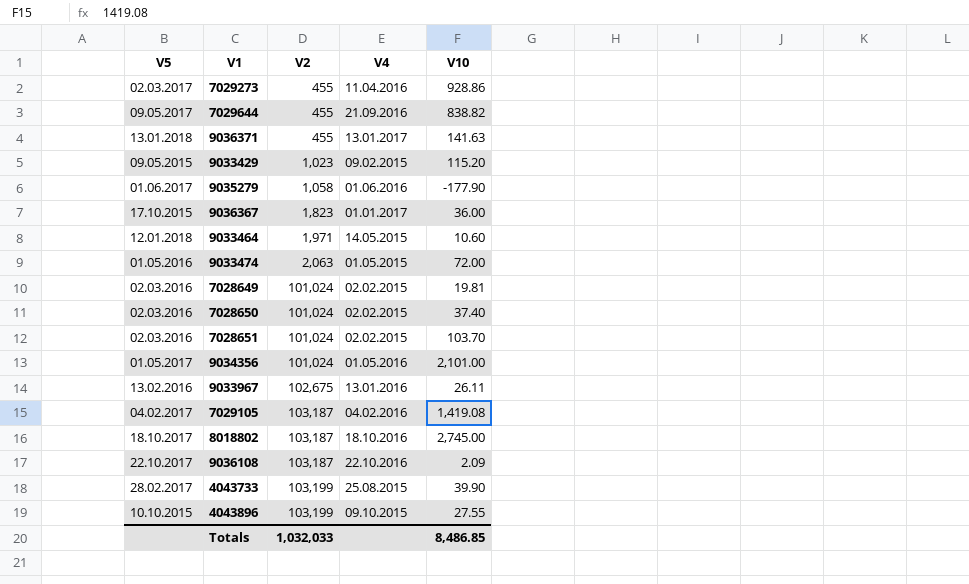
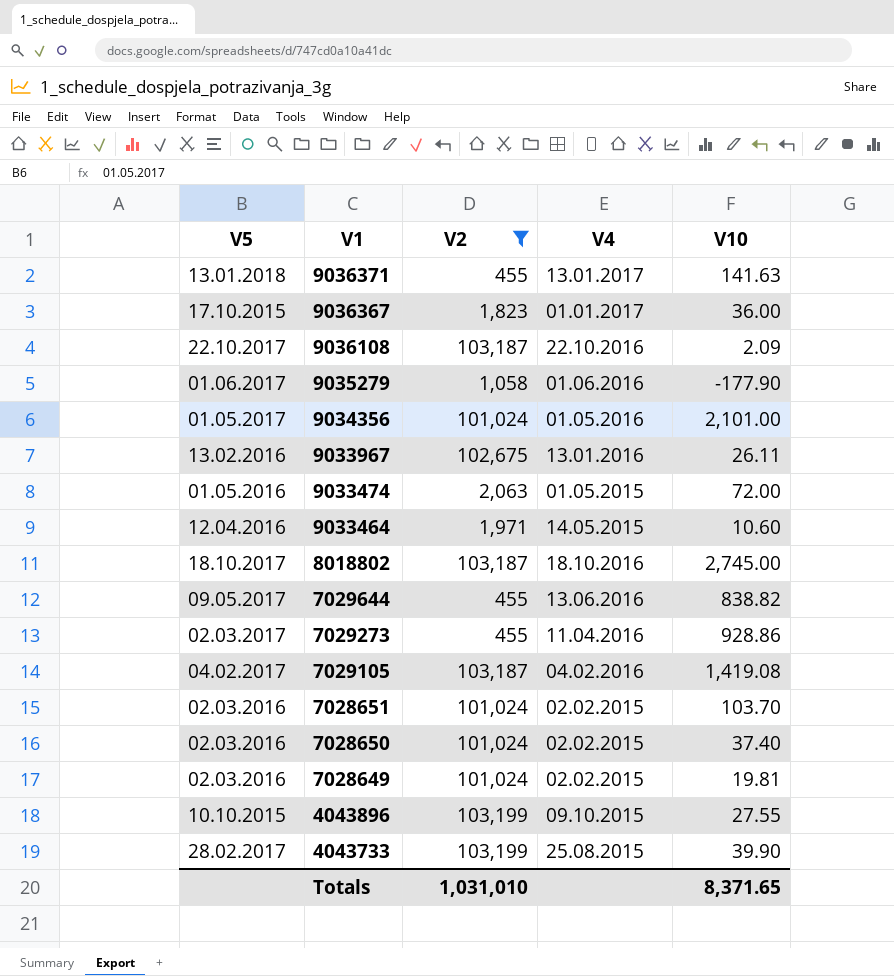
filter: none -> V2 != 1,023
row order: V2 ascending -> V1 descending
9033464 | V5: 12.01.2018 -> 12.04.2016
7029644 | V4: 21.09.2016 -> 13.06.2016
Totals | V2: 1,032,033 -> 1,031,010
Totals | V10: 8,486.85 -> 8,371.65

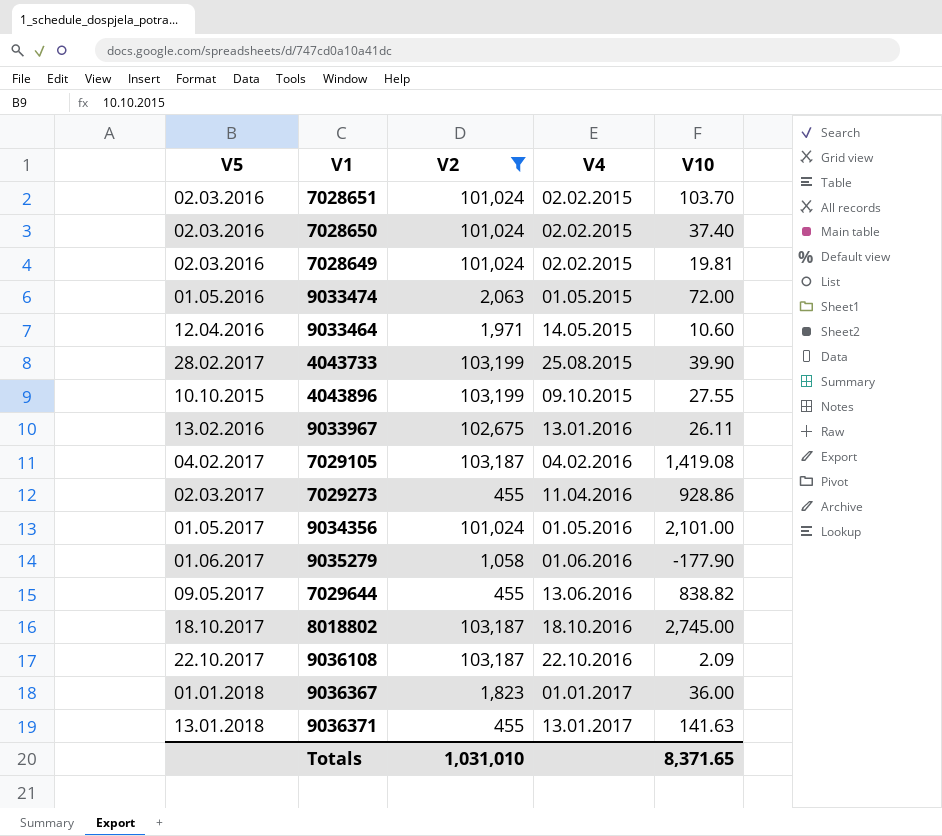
row order: V1 descending -> V4 ascending
9036367 | V5: 17.10.2015 -> 01.01.2018

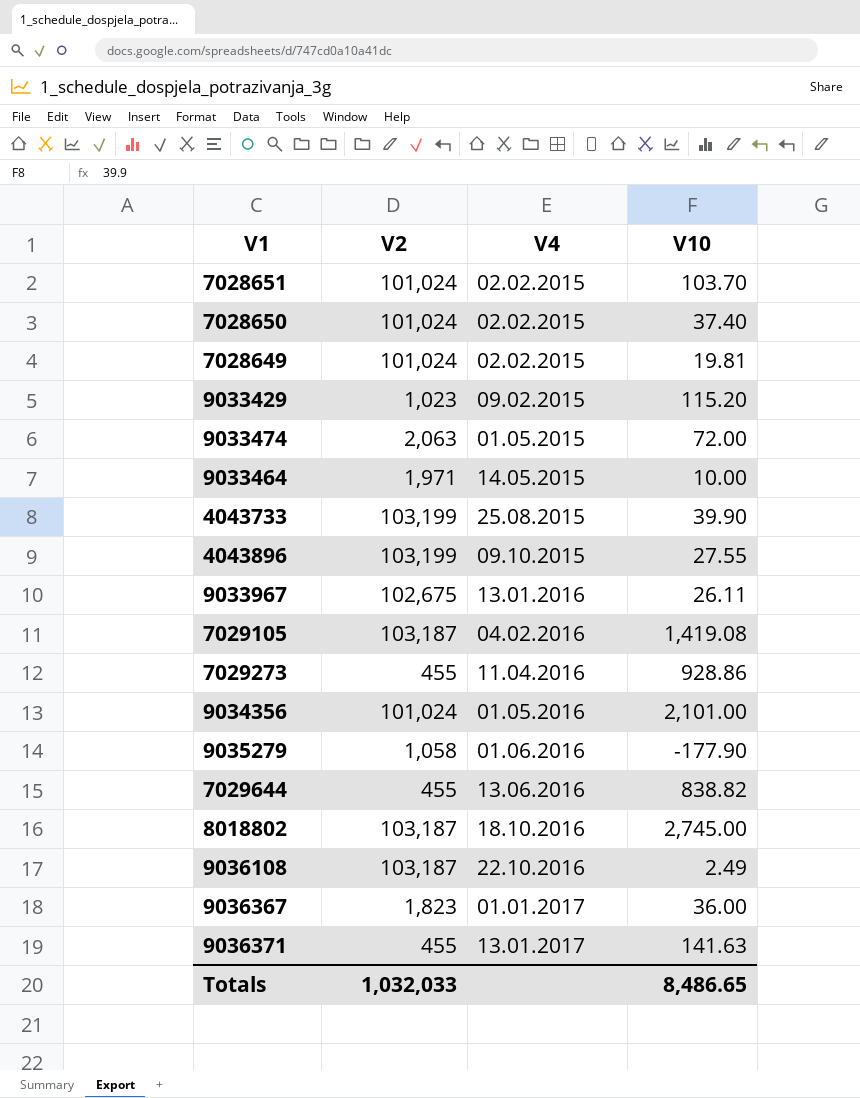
filter: V2 != 1,023 -> none
column V5 | position: 1 -> none
9033464 | V10: 10.60 -> 10.00
9036108 | V10: 2.09 -> 2.49
Totals | V2: 1,031,010 -> 1,032,033
Totals | V10: 8,371.65 -> 8,486.65

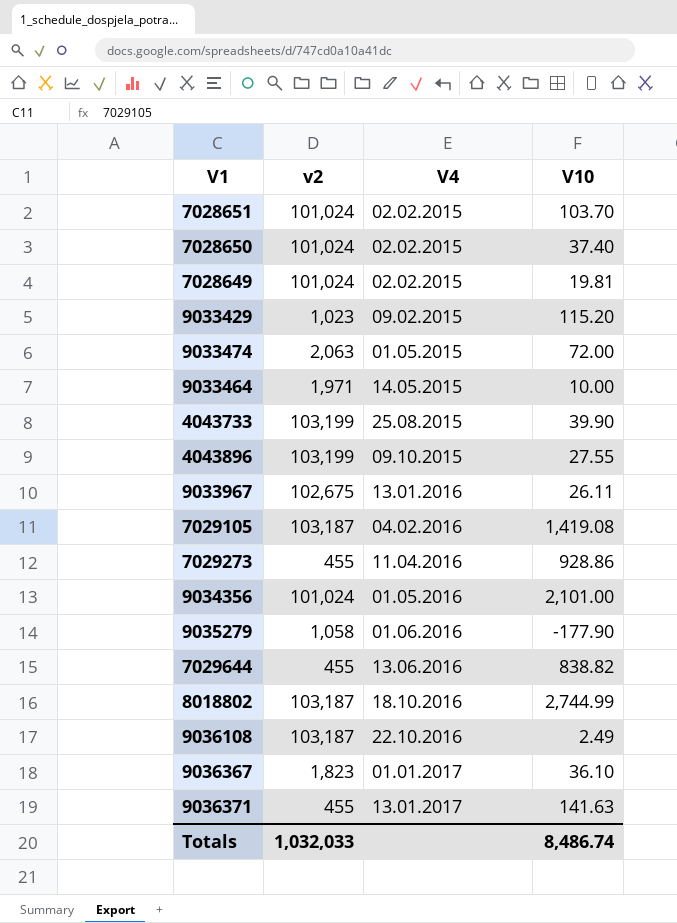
column name: V2 -> v2
8018802 | V10: 2,745.00 -> 2,744.99
9036367 | V10: 36.00 -> 36.10
Totals | V10: 8,486.65 -> 8,486.74

